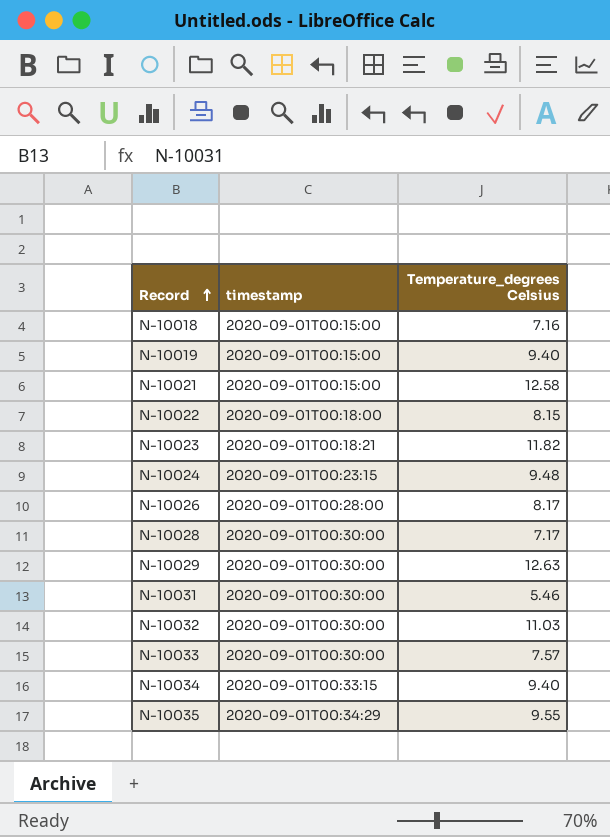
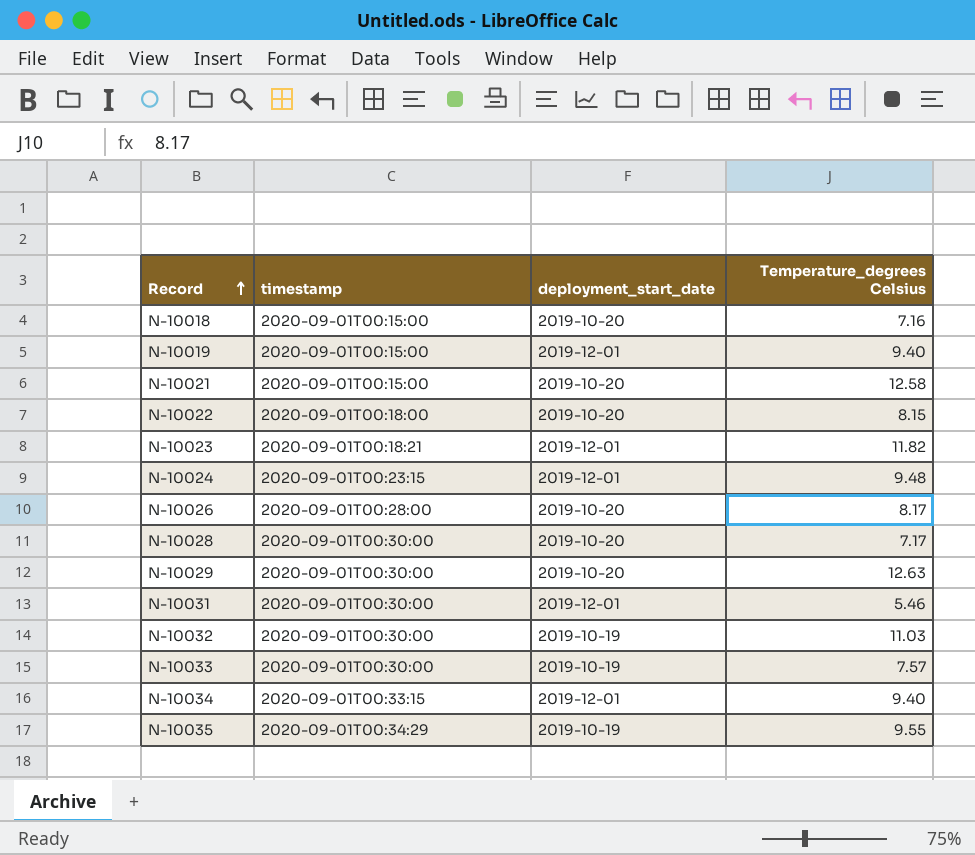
column deployment_start_date | position: none -> 3

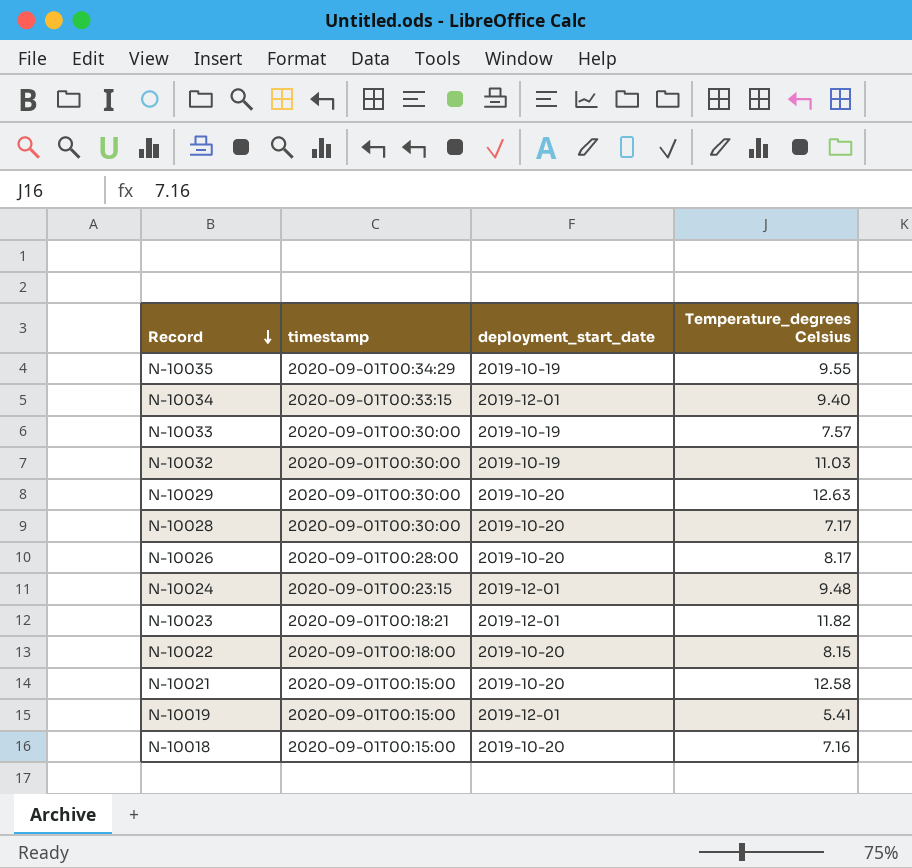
row order: Record ascending -> Record descending
row N-10031: 2020-09-01T00:30:00 | 2019-12-01 | 5.46 -> none
N-10019 | Temperature_degrees Celsius: 9.40 -> 5.41

